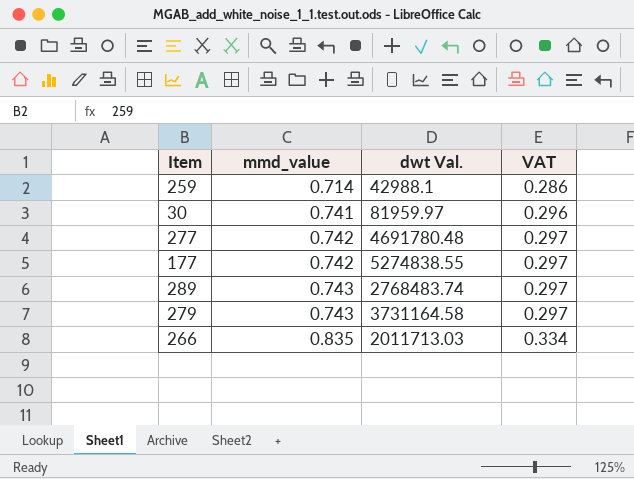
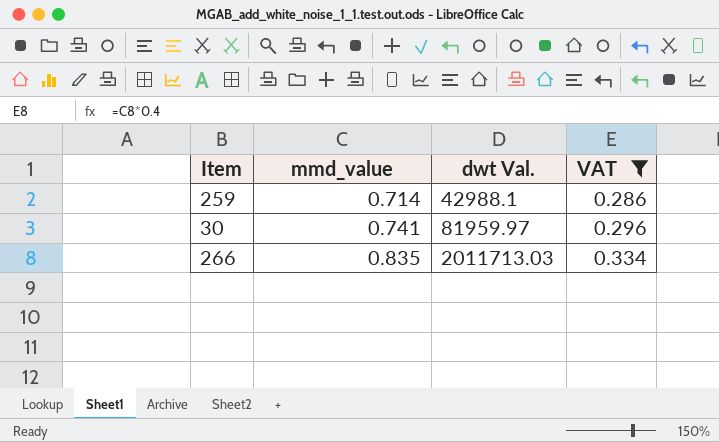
filter: none -> VAT != 0.297

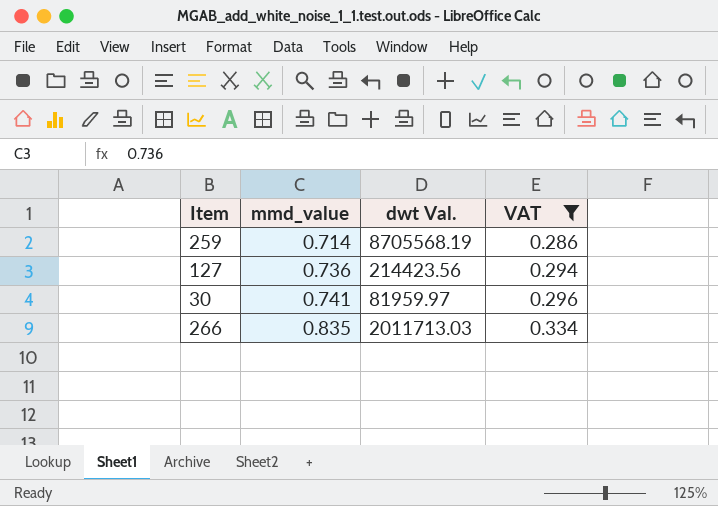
259 | dwt Val.: 42988.1 -> 8705568.19
row 127: none -> 0.736 | 214423.56 | 0.294

